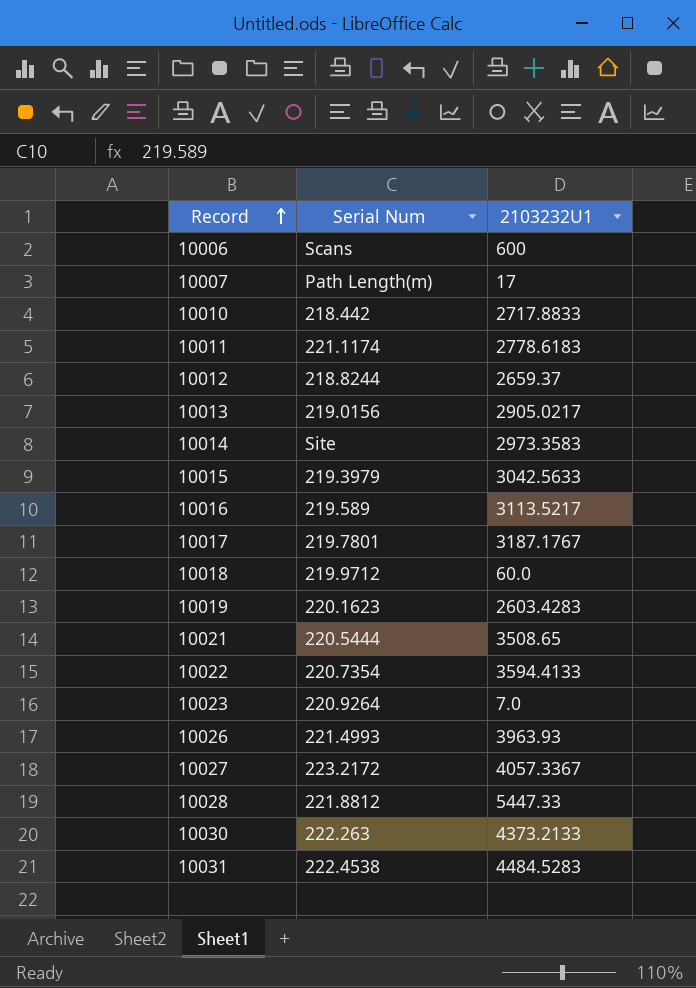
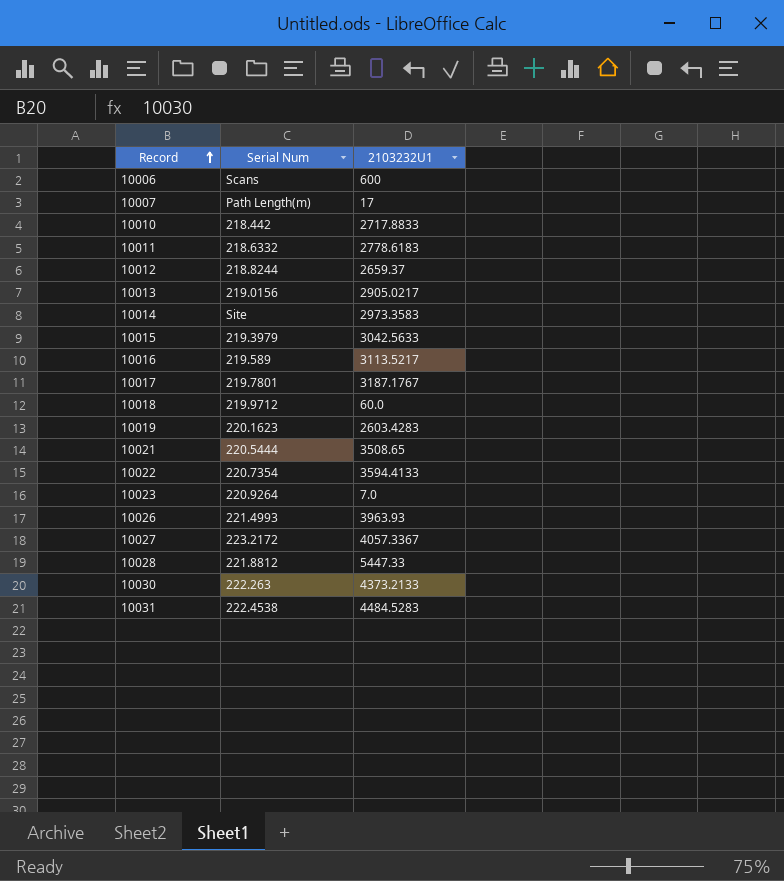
10011 | Serial Num: 221.1174 -> 218.6332

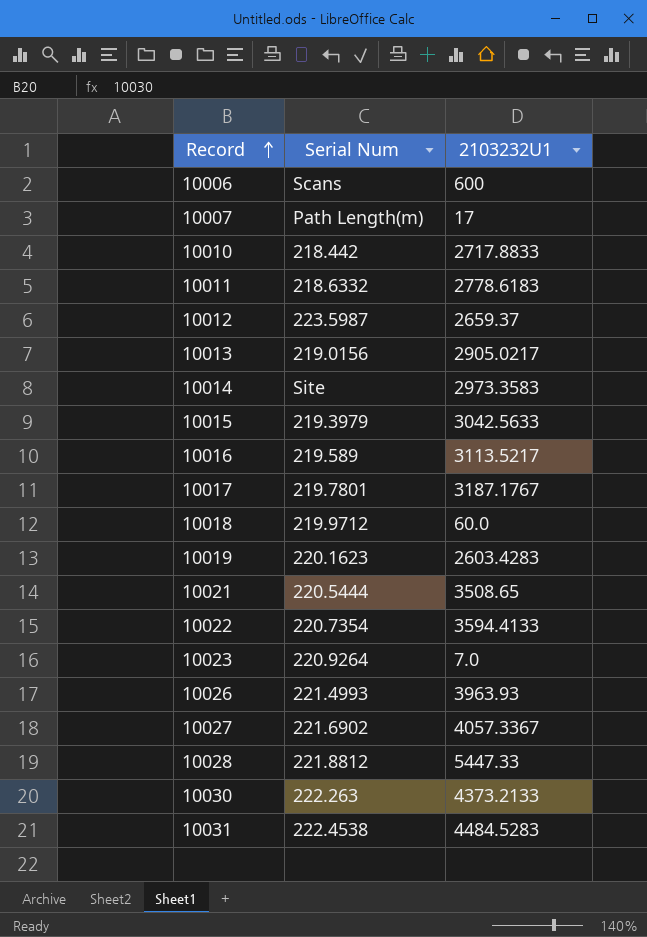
10012 | Serial Num: 218.8244 -> 223.5987
10027 | Serial Num: 223.2172 -> 221.6902

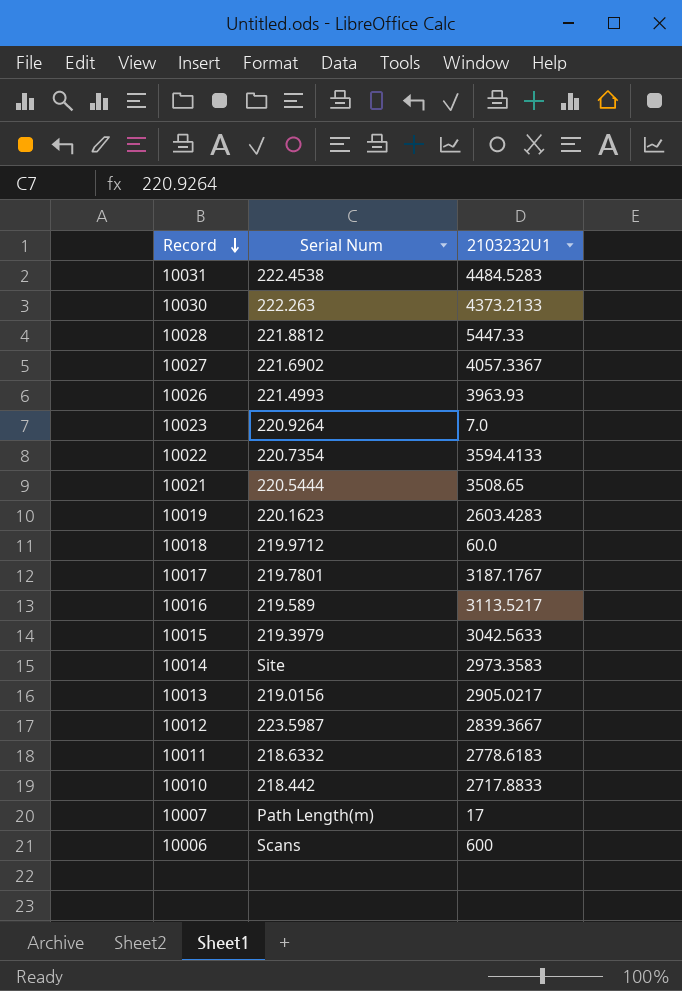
row order: Record ascending -> Record descending
10012 | 2103232U1: 2659.37 -> 2839.3667

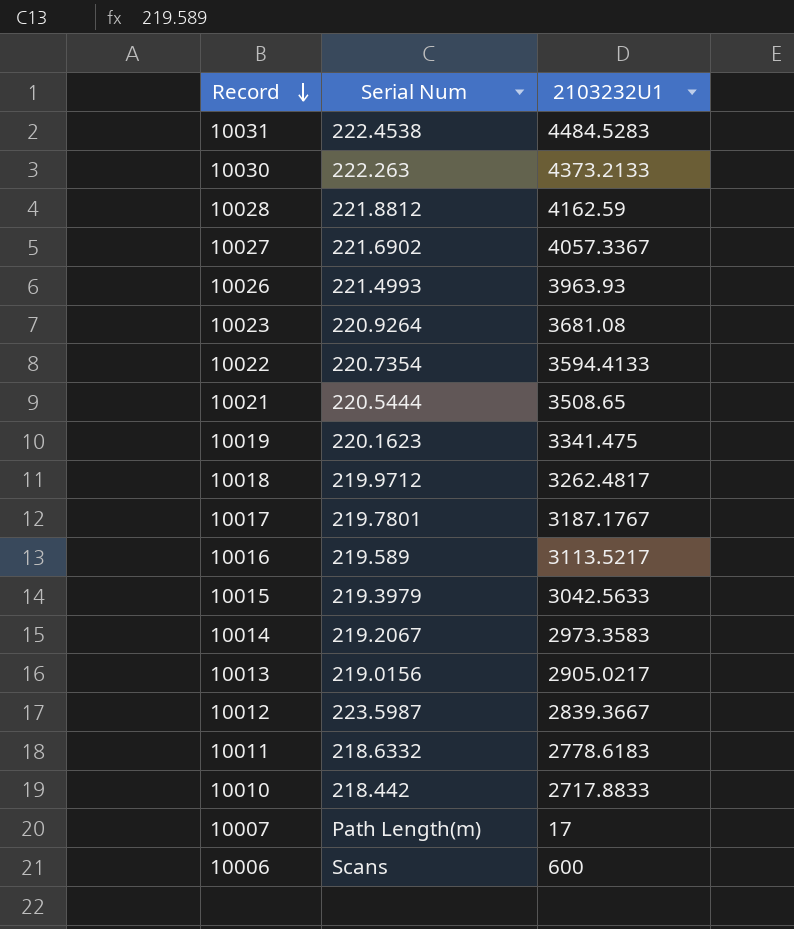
10028 | 2103232U1: 5447.33 -> 4162.59
10023 | 2103232U1: 7.0 -> 3681.08
10019 | 2103232U1: 2603.4283 -> 3341.475
10018 | 2103232U1: 60.0 -> 3262.4817
10014 | Serial Num: Site -> 219.2067

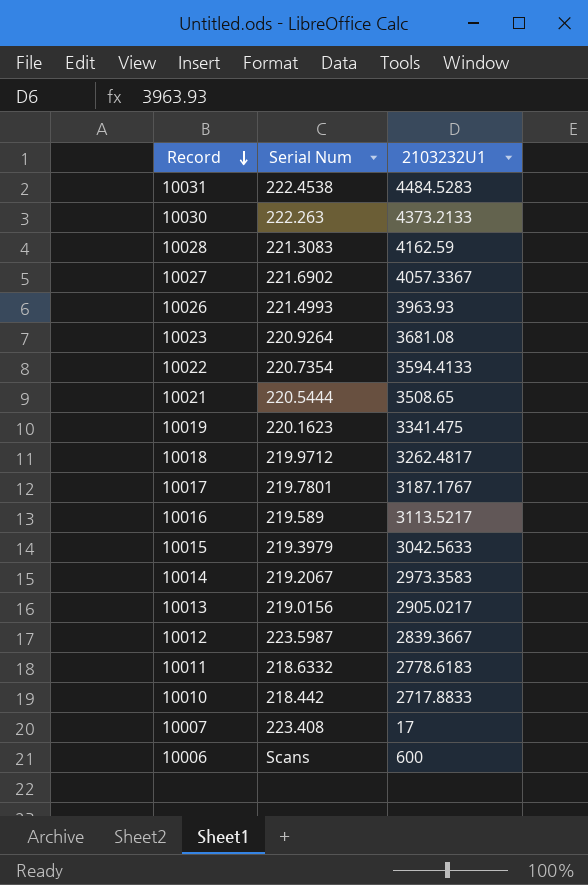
10028 | Serial Num: 221.8812 -> 221.3083
10007 | Serial Num: Path Length(m) -> 223.408

